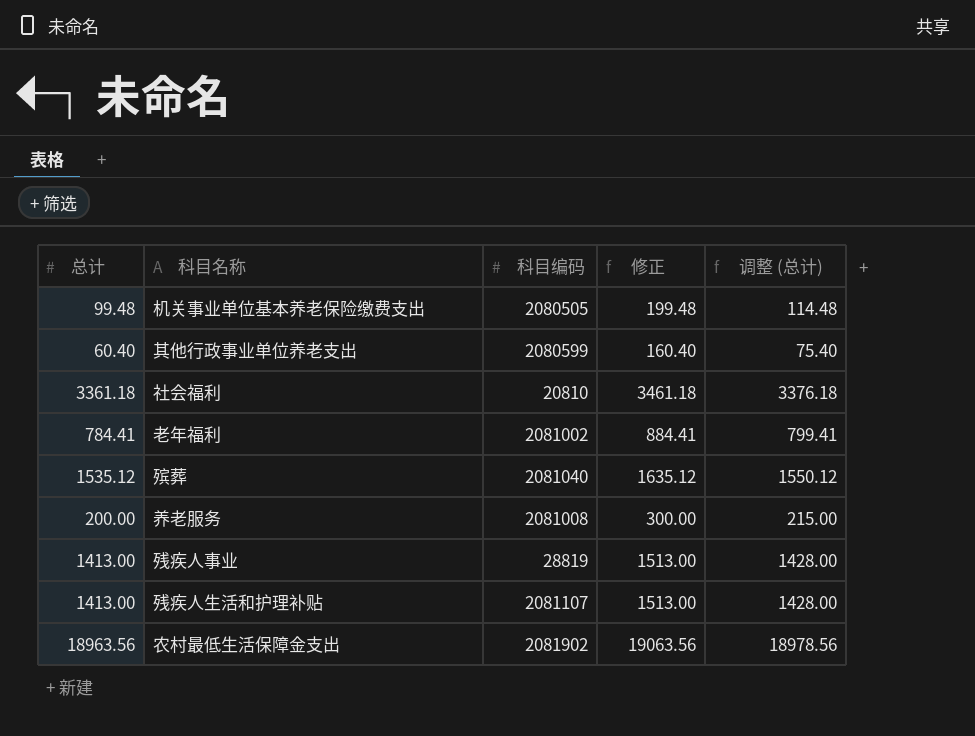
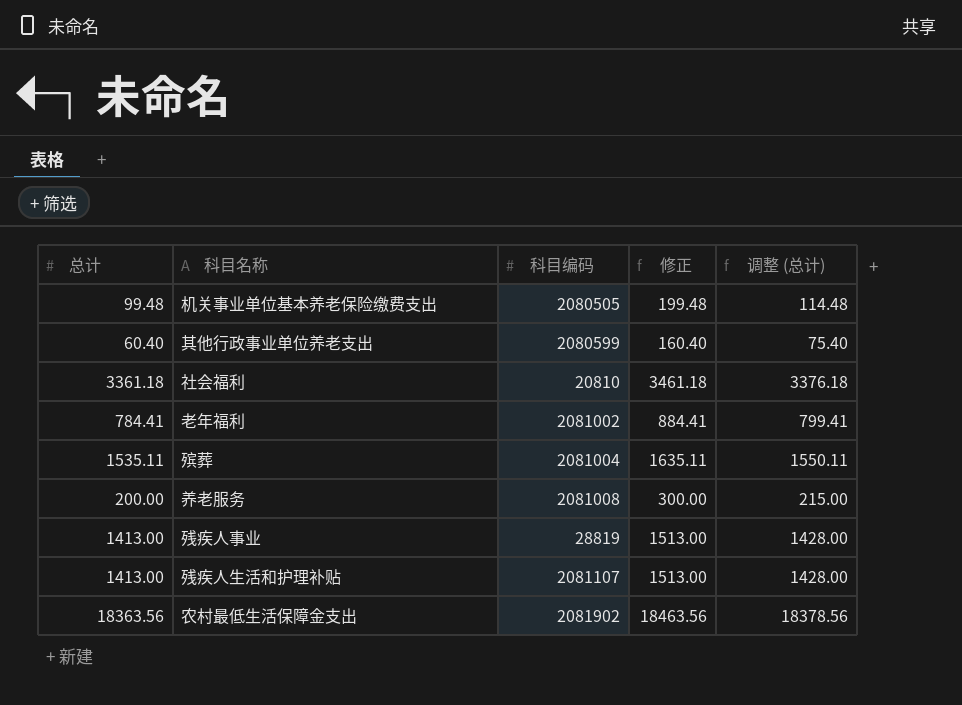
殡葬 | 总计: 1535.12 -> 1535.11
殡葬 | 科目编码: 2081040 -> 2081004
殡葬 | 修正: 1635.12 -> 1635.11
殡葬 | 调整 (总计): 1550.12 -> 1550.11
农村最低生活保障金支出 | 总计: 18963.56 -> 18363.56
农村最低生活保障金支出 | 修正: 19063.56 -> 18463.56
农村最低生活保障金支出 | 调整 (总计): 18978.56 -> 18378.56

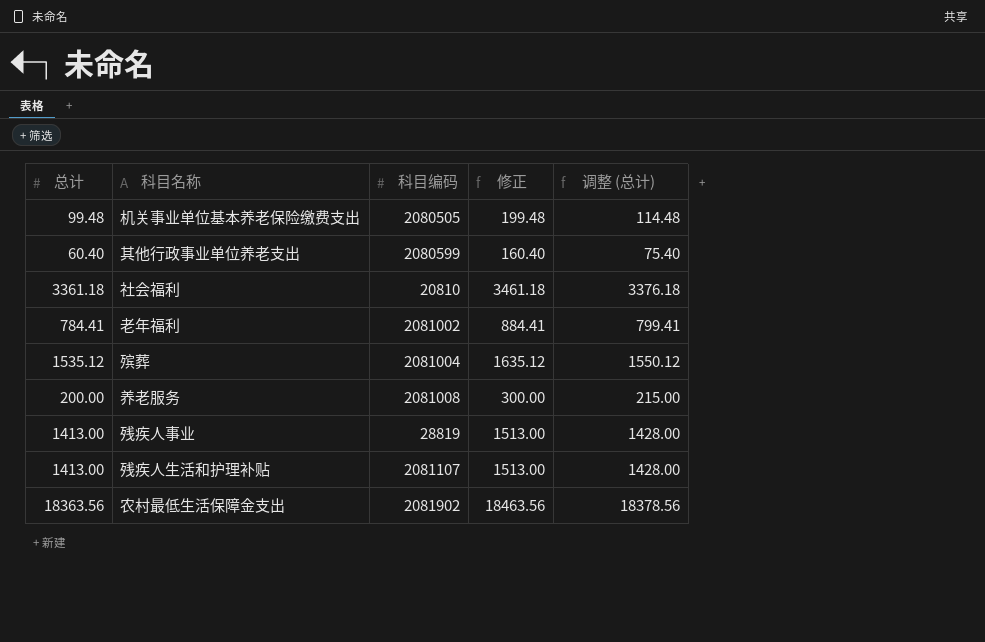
殡葬 | 总计: 1535.11 -> 1535.12
殡葬 | 修正: 1635.11 -> 1635.12
殡葬 | 调整 (总计): 1550.11 -> 1550.12

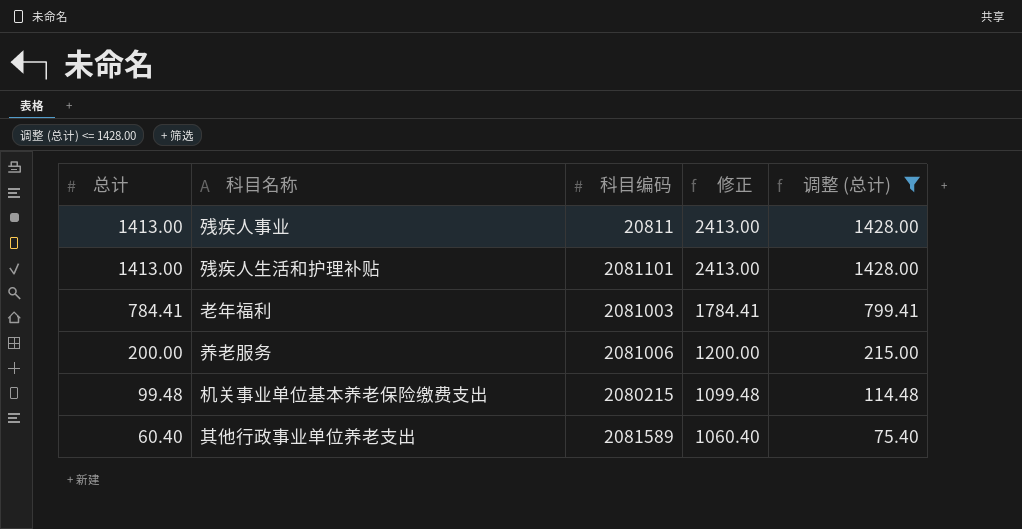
filter: none -> 调整 (总计) <= 1428.00
row order: none -> 总计 descending
column 修正 | formula: [总计] + 100 -> [总计] + 1000
残疾人事业 | 科目编码: 28819 -> 20811
残疾人生活和护理补贴 | 科目编码: 2081107 -> 2081101
老年福利 | 科目编码: 2081002 -> 2081003
养老服务 | 科目编码: 2081008 -> 2081006
机关事业单位基本养老保险缴费支出 | 科目编码: 2080505 -> 2080215
其他行政事业单位养老支出 | 科目编码: 2080599 -> 2081589

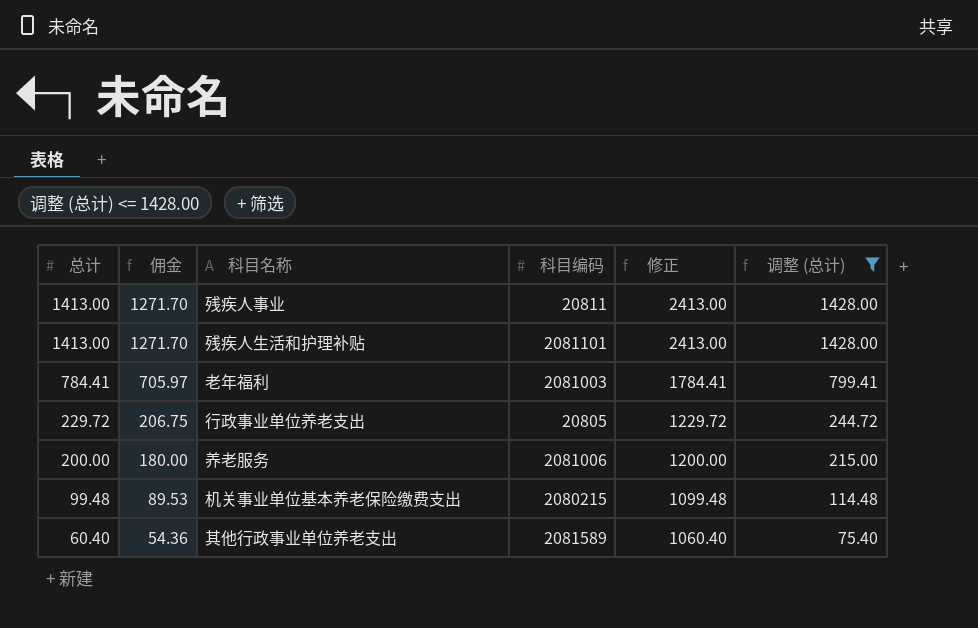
column 佣金 | formula: none -> [总计] * 0.9
row 行政事业单位养老支出: none -> 229.72 | 206.75 | 20805 | 1229.72 | 244.72

